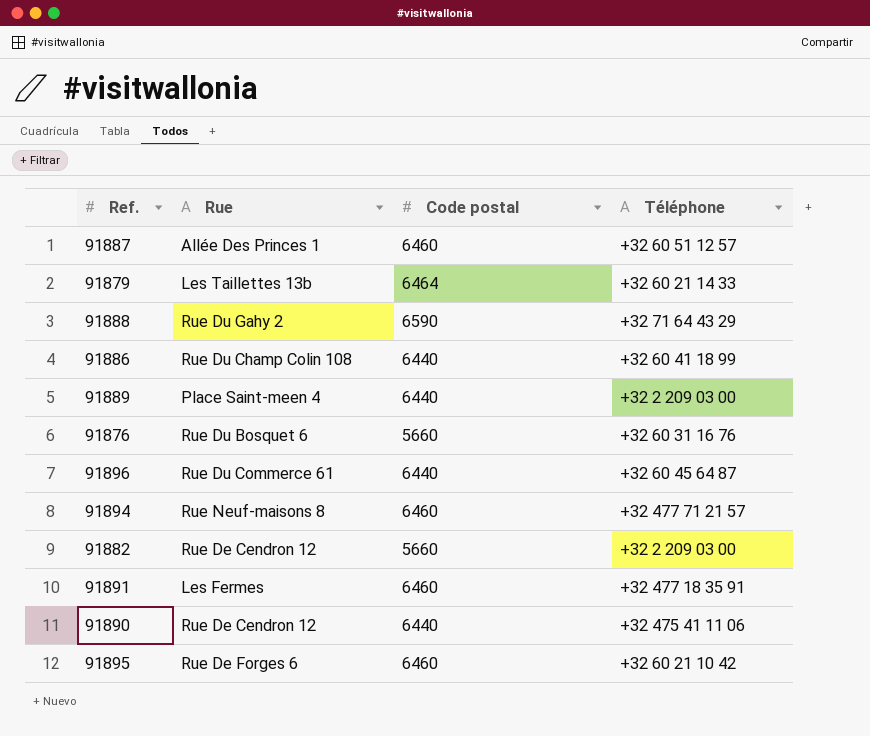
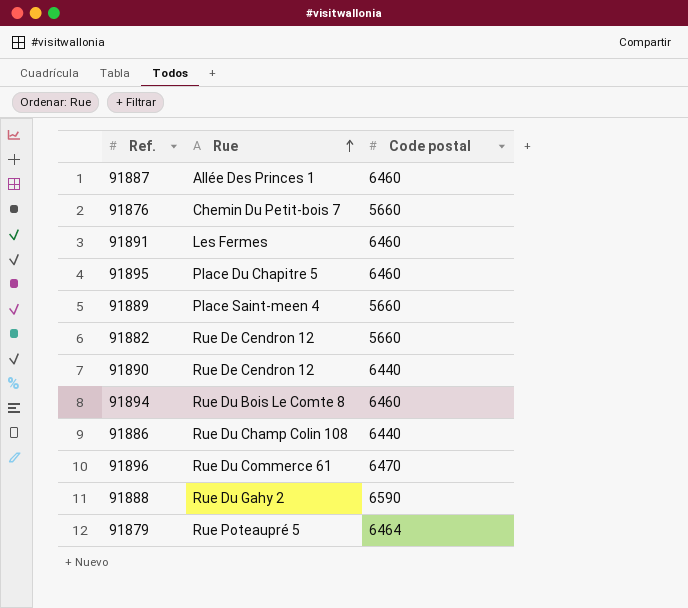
row order: none -> Rue ascending
column Téléphone | position: 4 -> none
91876 | Rue: Rue Du Bosquet 6 -> Chemin Du Petit-bois 7
91895 | Rue: Rue De Forges 6 -> Place Du Chapitre 5
91889 | Code postal: 6440 -> 5660
91894 | Rue: Rue Neuf-maisons 8 -> Rue Du Bois Le Comte 8
91896 | Code postal: 6440 -> 6470
91879 | Rue: Les Taillettes 13b -> Rue Poteaupré 5

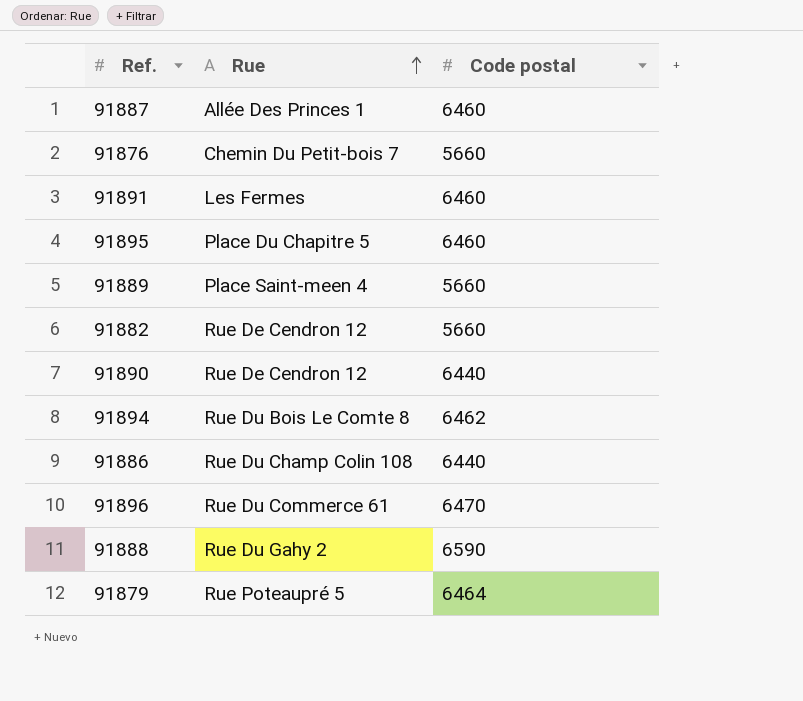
91894 | Code postal: 6460 -> 6462

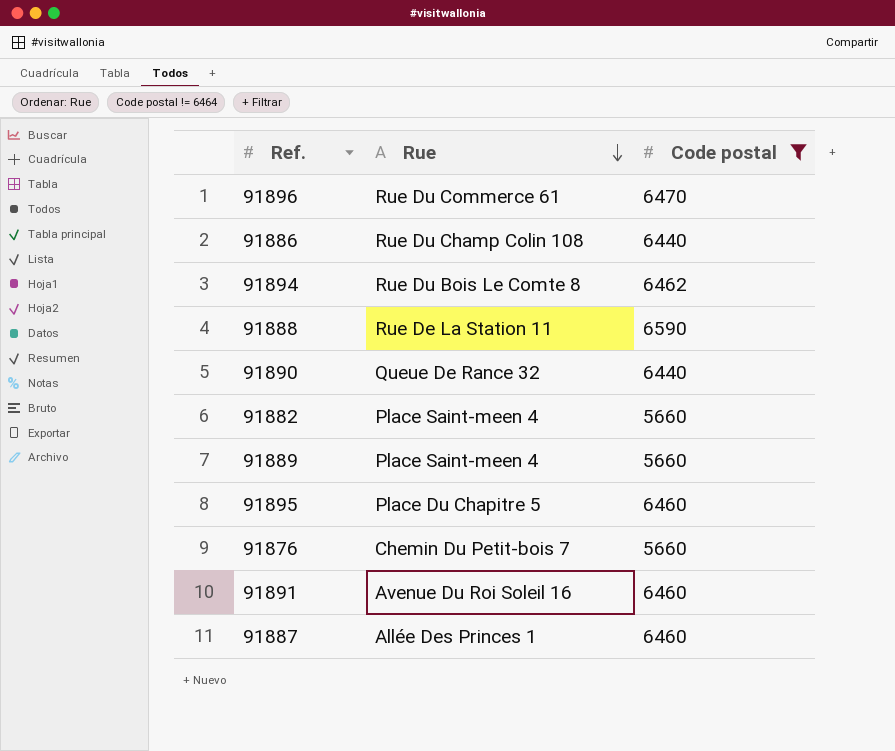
filter: none -> Code postal != 6464
row order: Rue ascending -> Rue descending
91888 | Rue: Rue Du Gahy 2 -> Rue De La Station 11
91890 | Rue: Rue De Cendron 12 -> Queue De Rance 32
91882 | Rue: Rue De Cendron 12 -> Place Saint-meen 4
91891 | Rue: Les Fermes -> Avenue Du Roi Soleil 16

